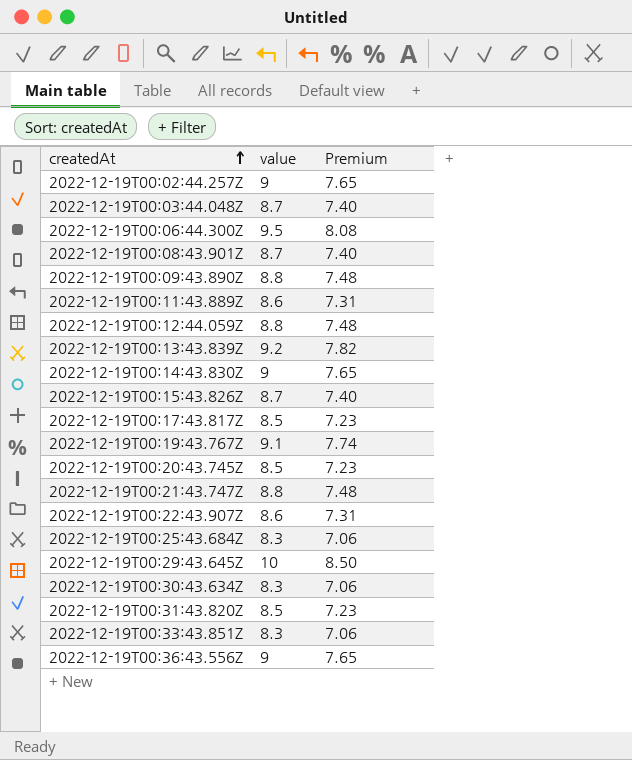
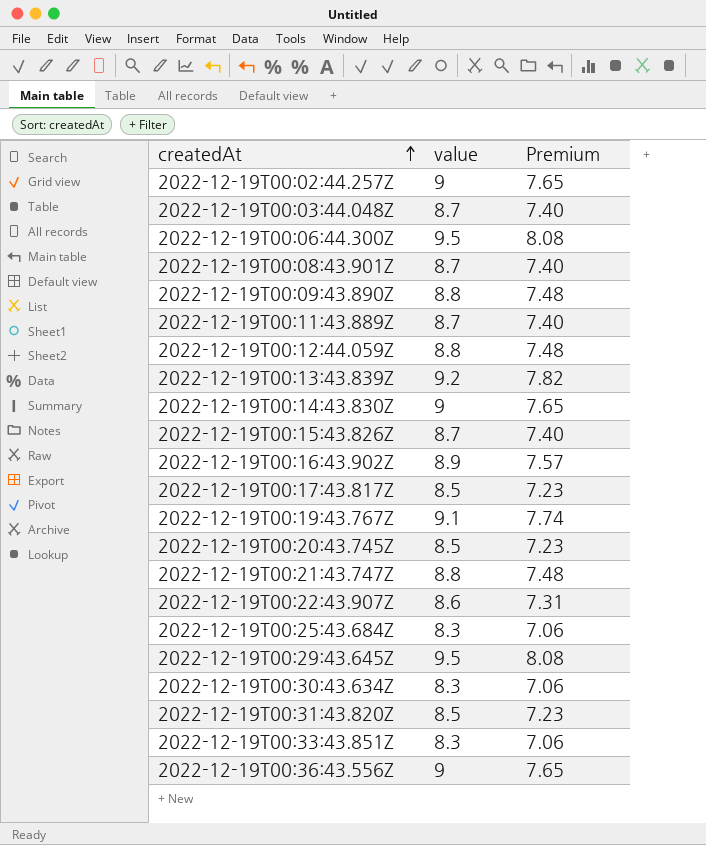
2022-12-19T00:11:43.889Z | value: 8.6 -> 8.7
2022-12-19T00:11:43.889Z | Premium: 7.31 -> 7.40
row 2022-12-19T00:16:43.902Z: none -> 8.9 | 7.57
2022-12-19T00:29:43.645Z | value: 10 -> 9.5
2022-12-19T00:29:43.645Z | Premium: 8.50 -> 8.08

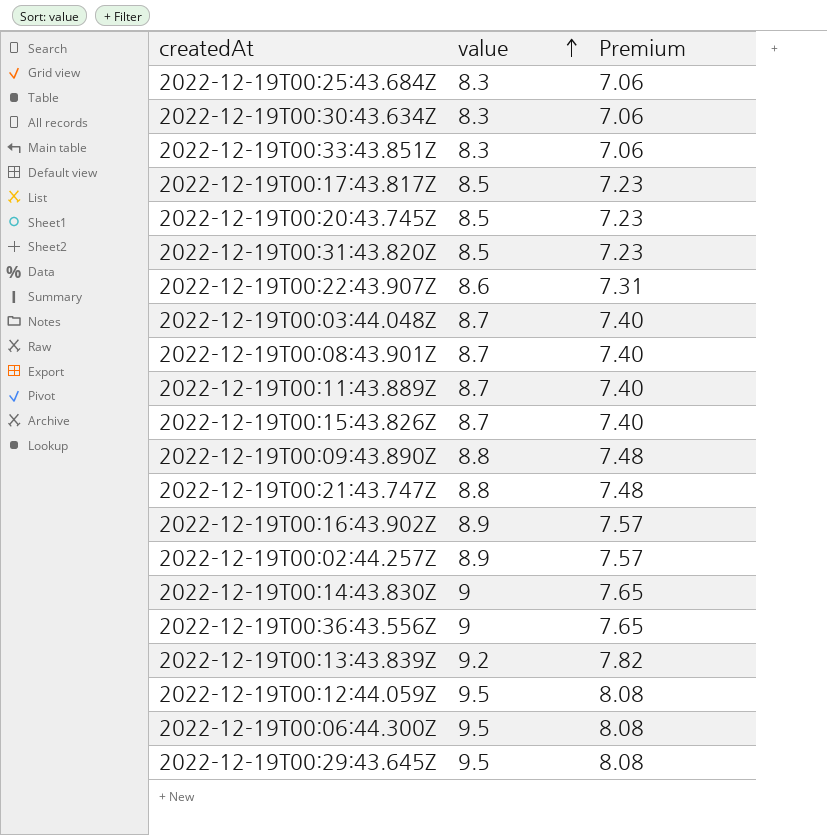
row order: createdAt ascending -> value ascending
row 2022-12-19T00:19:43.767Z: 9.1 | 7.74 -> none
2022-12-19T00:02:44.257Z | value: 9 -> 8.9
2022-12-19T00:02:44.257Z | Premium: 7.65 -> 7.57
2022-12-19T00:12:44.059Z | value: 8.8 -> 9.5
2022-12-19T00:12:44.059Z | Premium: 7.48 -> 8.08

